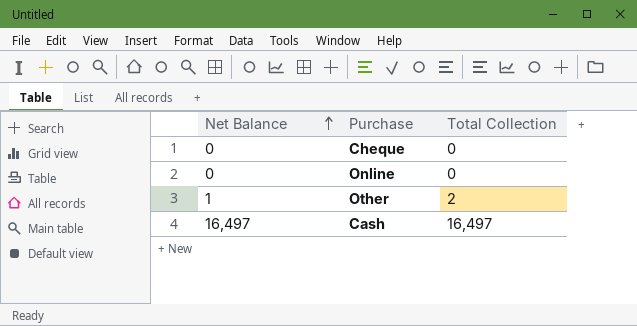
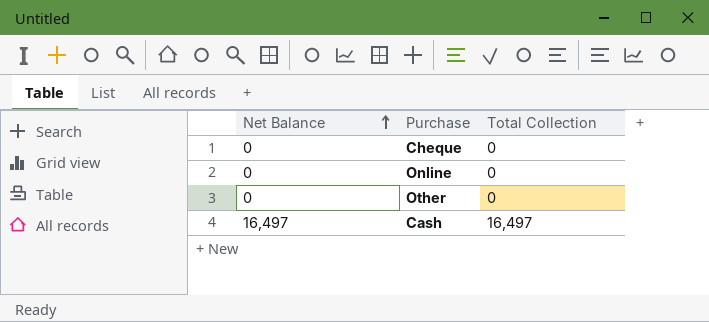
Other | Net Balance: 1 -> 0
Other | Total Collection: 2 -> 0

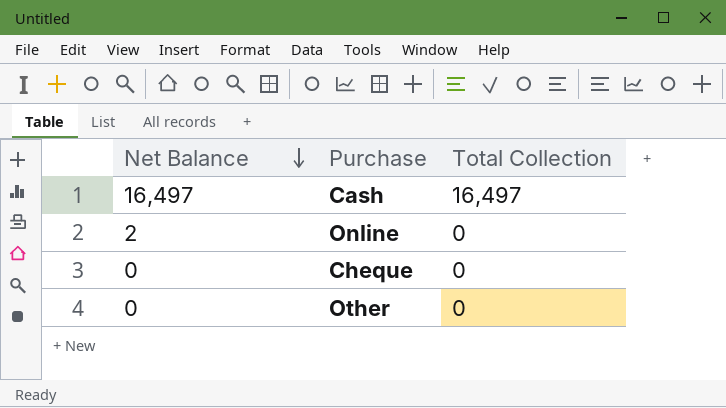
row order: Net Balance ascending -> Net Balance descending
Online | Net Balance: 0 -> 2

